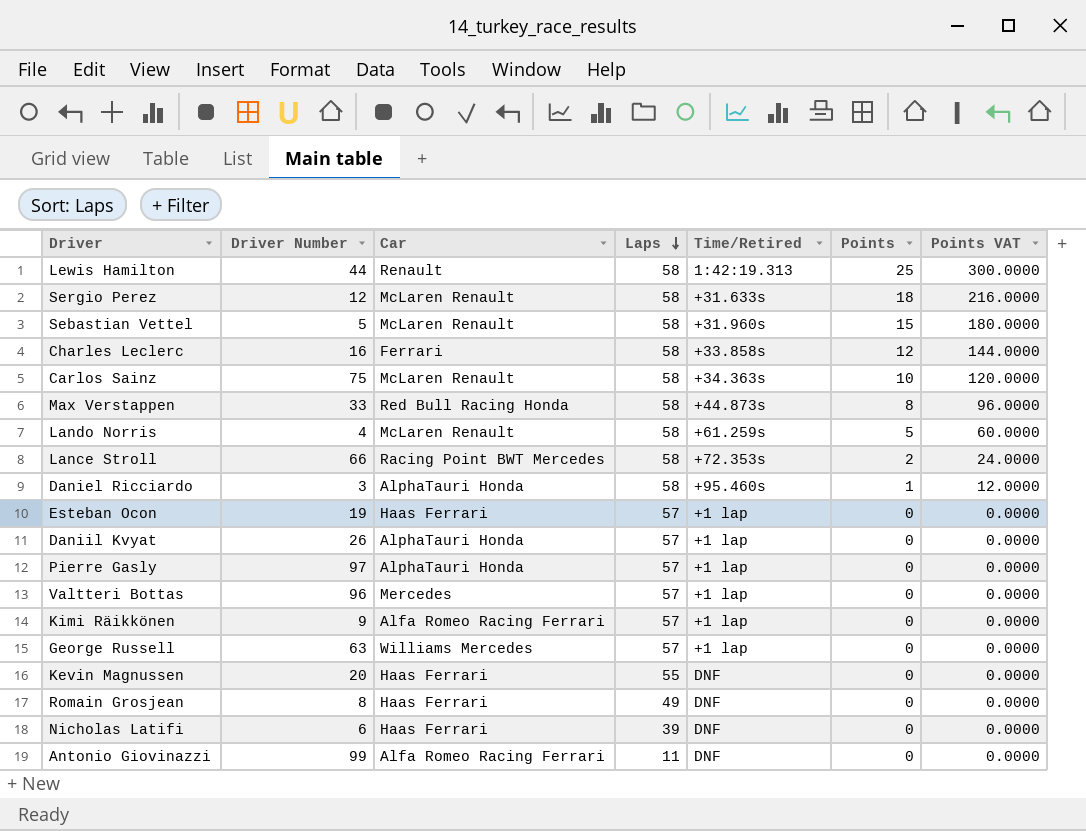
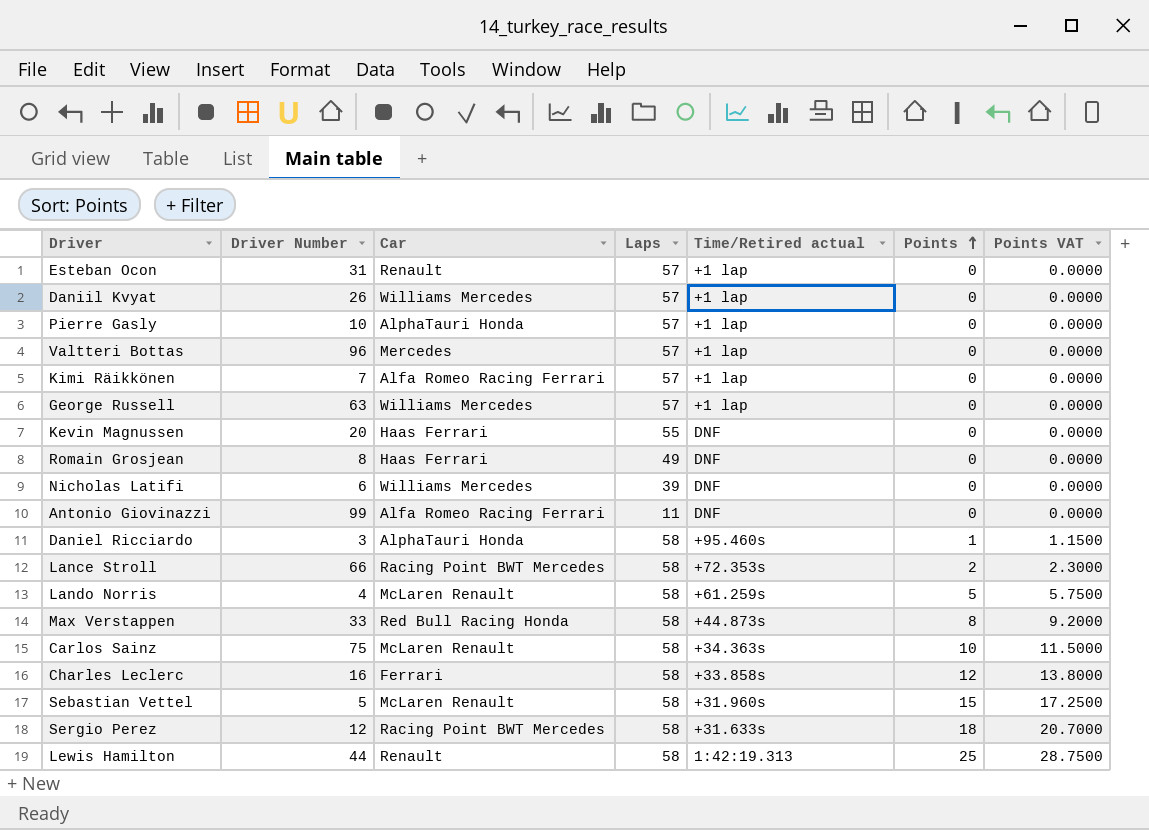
row order: Laps descending -> Points ascending
column name: Time/Retired -> Time/Retired actual
column Points VAT | formula: [Points] * 12 -> [Points] * 1.15
Esteban Ocon | Driver Number: 19 -> 31
Esteban Ocon | Car: Haas Ferrari -> Renault
Daniil Kvyat | Car: AlphaTauri Honda -> Williams Mercedes
Pierre Gasly | Driver Number: 97 -> 10
Kimi Räikkönen | Driver Number: 9 -> 7
Nicholas Latifi | Car: Haas Ferrari -> Williams Mercedes
Sergio Perez | Car: McLaren Renault -> Racing Point BWT Mercedes

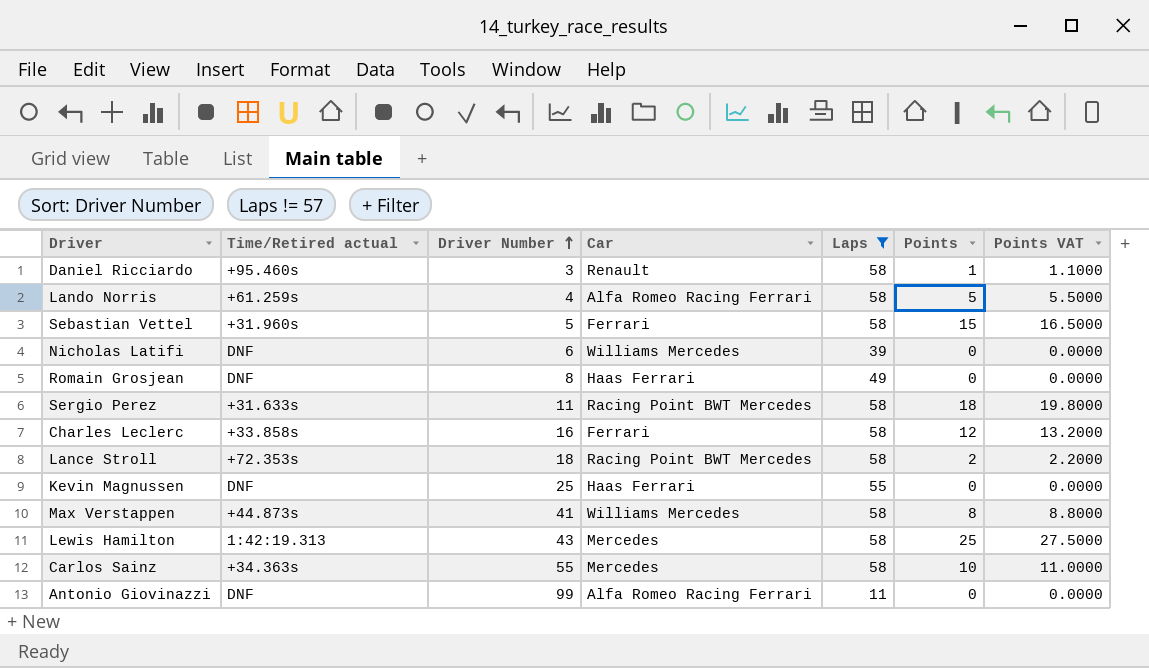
filter: none -> Laps != 57
row order: Points ascending -> Driver Number ascending
column Time/Retired actual | position: 5 -> 2
column Points VAT | formula: [Points] * 1.15 -> [Points] * 1.1
Daniel Ricciardo | Car: AlphaTauri Honda -> Renault
Lando Norris | Car: McLaren Renault -> Alfa Romeo Racing Ferrari
Sebastian Vettel | Car: McLaren Renault -> Ferrari
Sergio Perez | Driver Number: 12 -> 11
Lance Stroll | Driver Number: 66 -> 18
Kevin Magnussen | Driver Number: 20 -> 25
Max Verstappen | Driver Number: 33 -> 41
Max Verstappen | Car: Red Bull Racing Honda -> Williams Mercedes
Lewis Hamilton | Driver Number: 44 -> 43
Lewis Hamilton | Car: Renault -> Mercedes
Carlos Sainz | Driver Number: 75 -> 55
Carlos Sainz | Car: McLaren Renault -> Mercedes

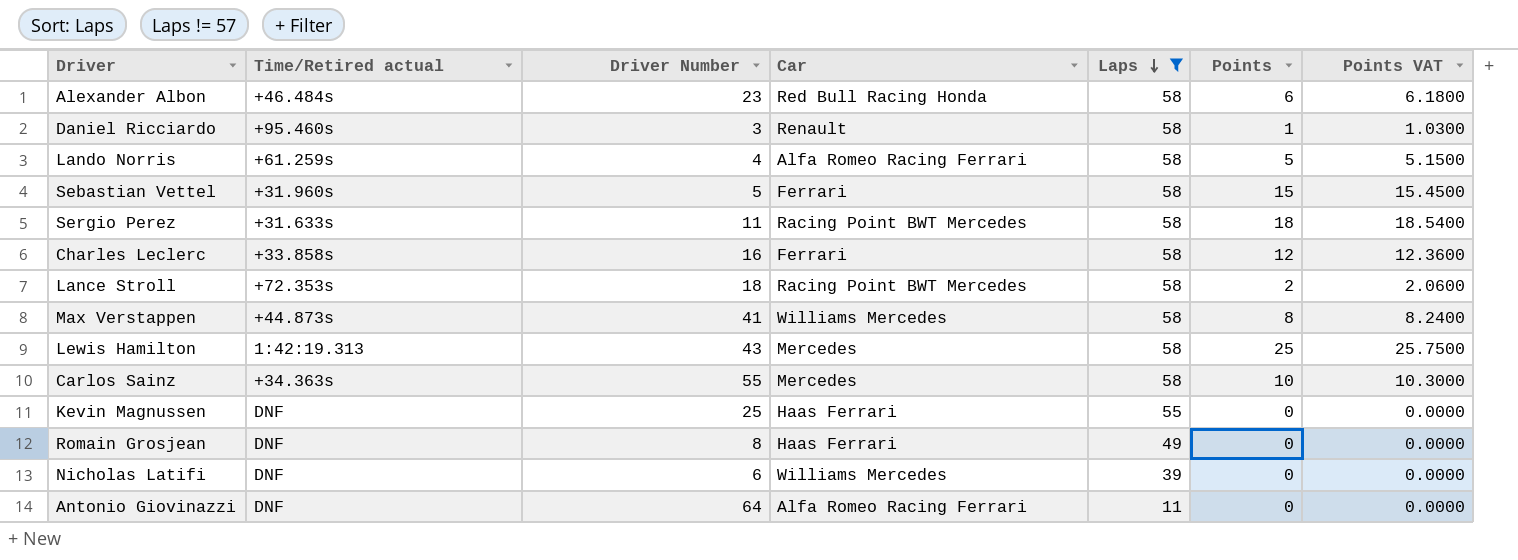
row order: Driver Number ascending -> Laps descending
column Points VAT | formula: [Points] * 1.1 -> [Points] * 1.03
row Alexander Albon: none -> +46.484s | 23 | Red Bull Racing Honda | 58 | 6 | 6.1800
Antonio Giovinazzi | Driver Number: 99 -> 64

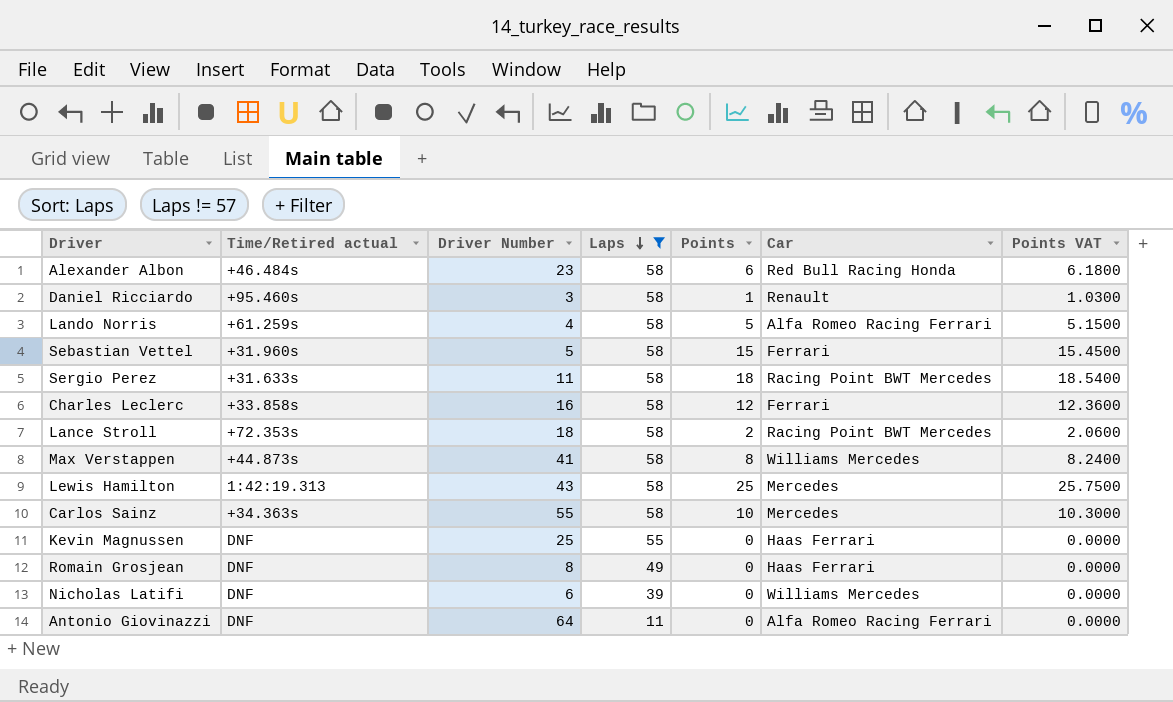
column Car | position: 4 -> 6

